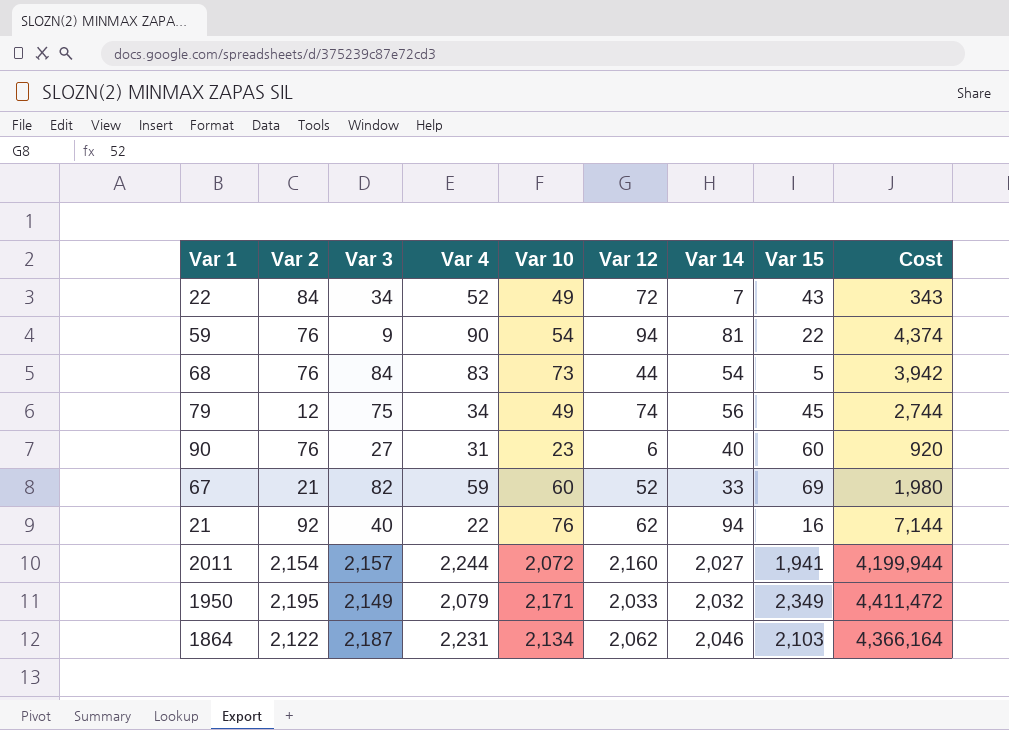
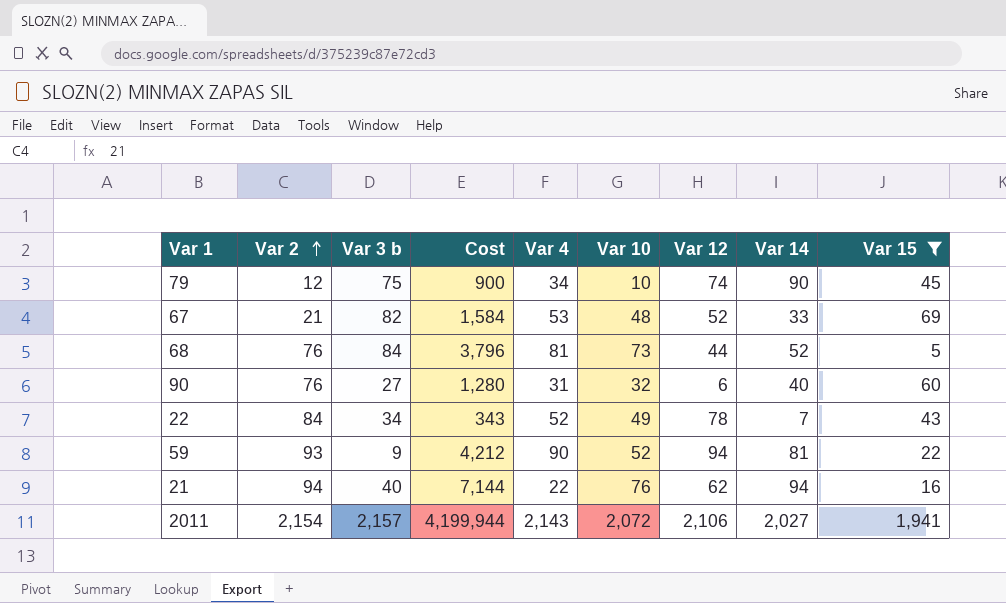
filter: none -> Var 15 <= 1,941
row order: none -> Var 2 ascending
column name: Var 3 -> Var 3 b
column Cost | position: 9 -> 4
79 | Cost: 2,744 -> 900
79 | Var 10: 49 -> 10
79 | Var 14: 56 -> 90
67 | Cost: 1,980 -> 1,584
67 | Var 4: 59 -> 53
67 | Var 10: 60 -> 48
68 | Cost: 3,942 -> 3,796
68 | Var 4: 83 -> 81
68 | Var 14: 54 -> 52
90 | Cost: 920 -> 1,280
90 | Var 10: 23 -> 32
22 | Var 12: 72 -> 78
59 | Var 2: 76 -> 93
59 | Cost: 4,374 -> 4,212
59 | Var 10: 54 -> 52
21 | Var 2: 92 -> 94
2011 | Var 4: 2,244 -> 2,143
2011 | Var 12: 2,160 -> 2,106

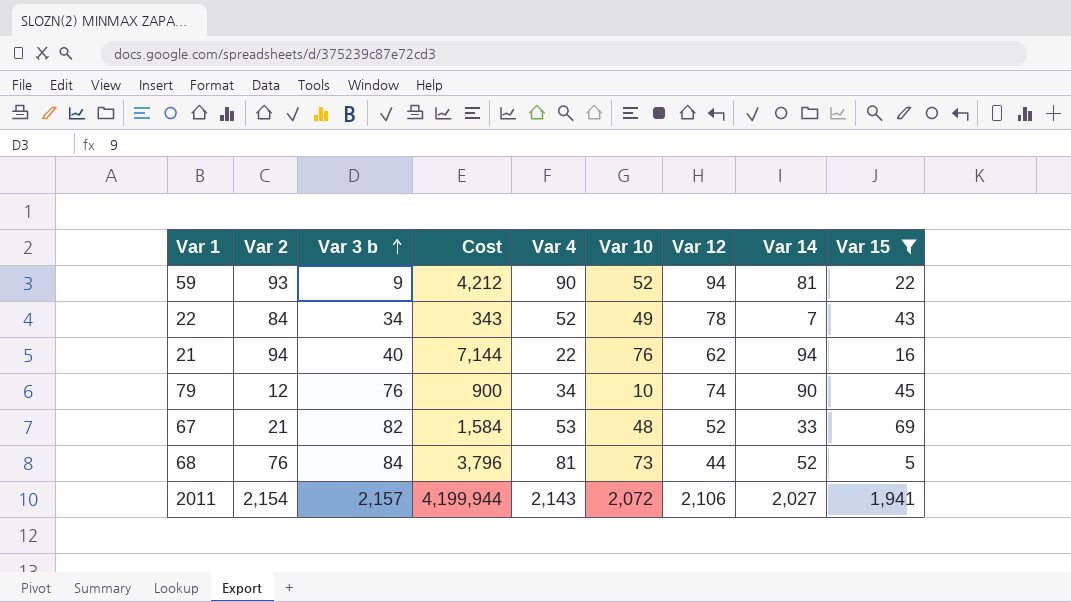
row order: Var 2 ascending -> Var 3 b ascending
row 90: 76 | 27 | 1,280 | 31 | 32 | 6 | 40 | 60 -> none
79 | Var 3 b: 75 -> 76

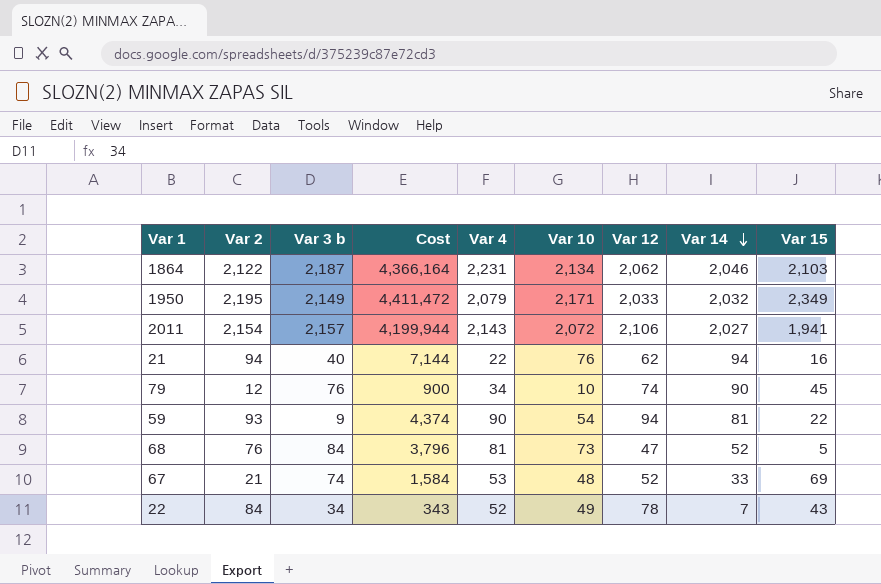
filter: Var 15 <= 1,941 -> none
row order: Var 3 b ascending -> Var 14 descending
59 | Cost: 4,212 -> 4,374
59 | Var 10: 52 -> 54
68 | Var 12: 44 -> 47
67 | Var 3 b: 82 -> 74

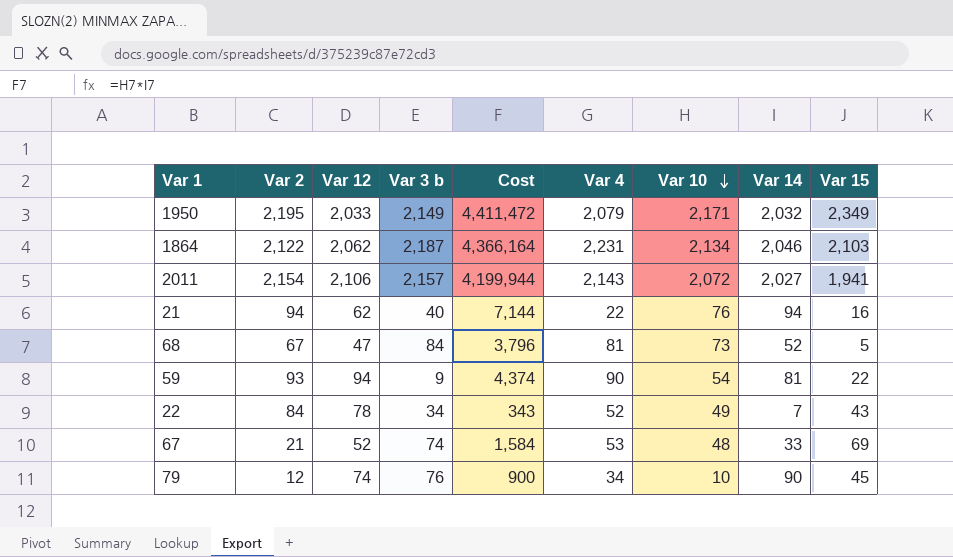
row order: Var 14 descending -> Var 10 descending
column Var 12 | position: 7 -> 3
68 | Var 2: 76 -> 67

